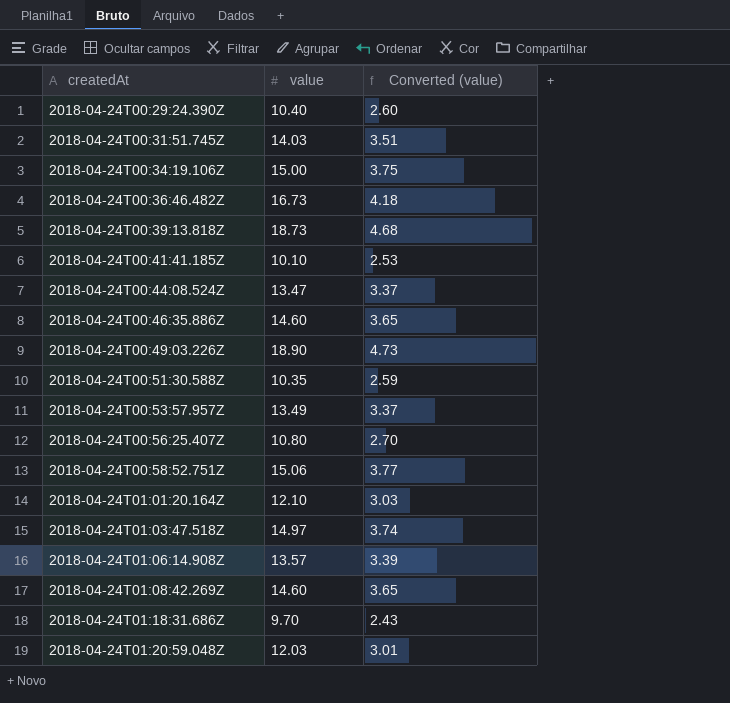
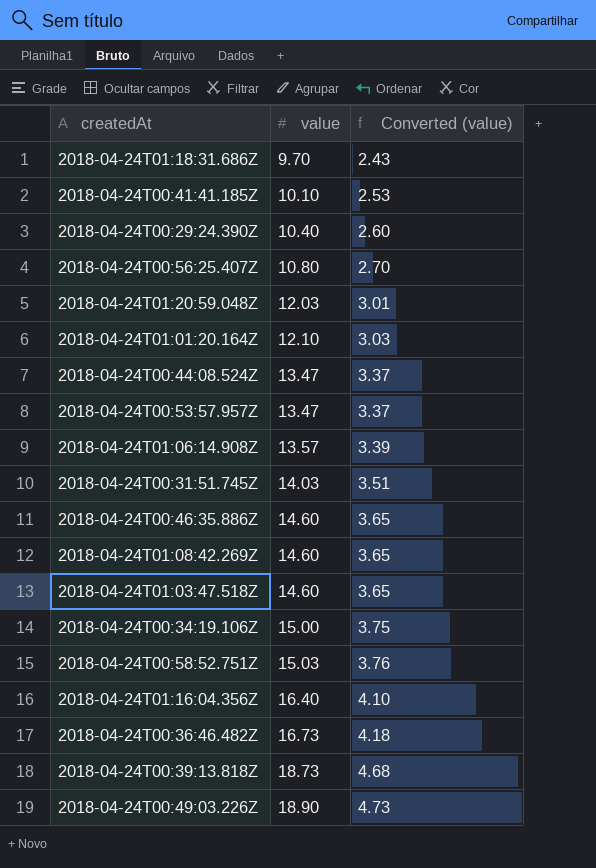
row order: createdAt ascending -> value ascending
row 2018-04-24T00:51:30.588Z: 10.35 | 2.59 -> none
2018-04-24T00:53:57.957Z | value: 13.49 -> 13.47
2018-04-24T01:03:47.518Z | value: 14.97 -> 14.60
2018-04-24T01:03:47.518Z | Converted (value): 3.74 -> 3.65
2018-04-24T00:58:52.751Z | value: 15.06 -> 15.03
2018-04-24T00:58:52.751Z | Converted (value): 3.77 -> 3.76
row 2018-04-24T01:16:04.356Z: none -> 16.40 | 4.10

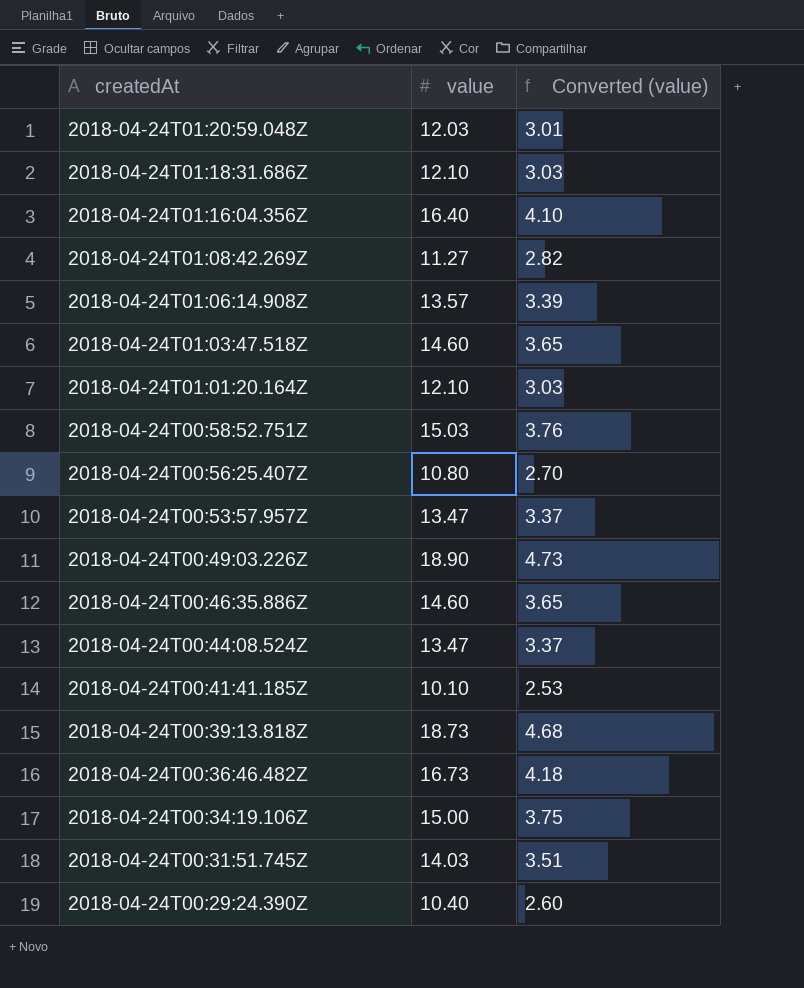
row order: value ascending -> createdAt descending
2018-04-24T01:18:31.686Z | value: 9.70 -> 12.10
2018-04-24T01:18:31.686Z | Converted (value): 2.43 -> 3.03
2018-04-24T01:08:42.269Z | value: 14.60 -> 11.27
2018-04-24T01:08:42.269Z | Converted (value): 3.65 -> 2.82

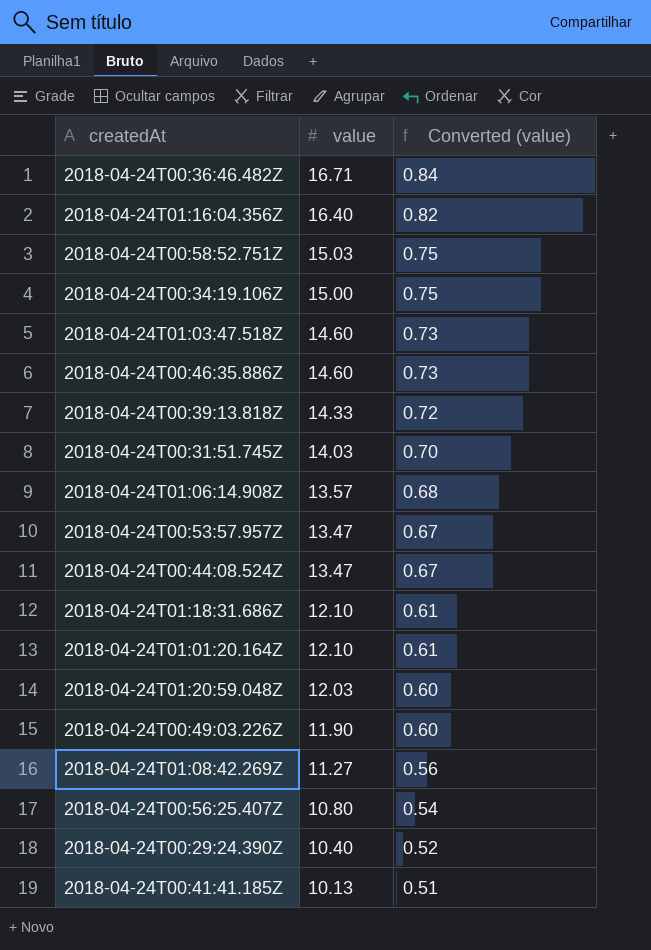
row order: createdAt descending -> value descending
column Converted (value) | formula: [value] * 0.25 -> [value] * 0.05
2018-04-24T00:36:46.482Z | value: 16.73 -> 16.71
2018-04-24T00:39:13.818Z | value: 18.73 -> 14.33
2018-04-24T00:49:03.226Z | value: 18.90 -> 11.90
2018-04-24T00:41:41.185Z | value: 10.10 -> 10.13

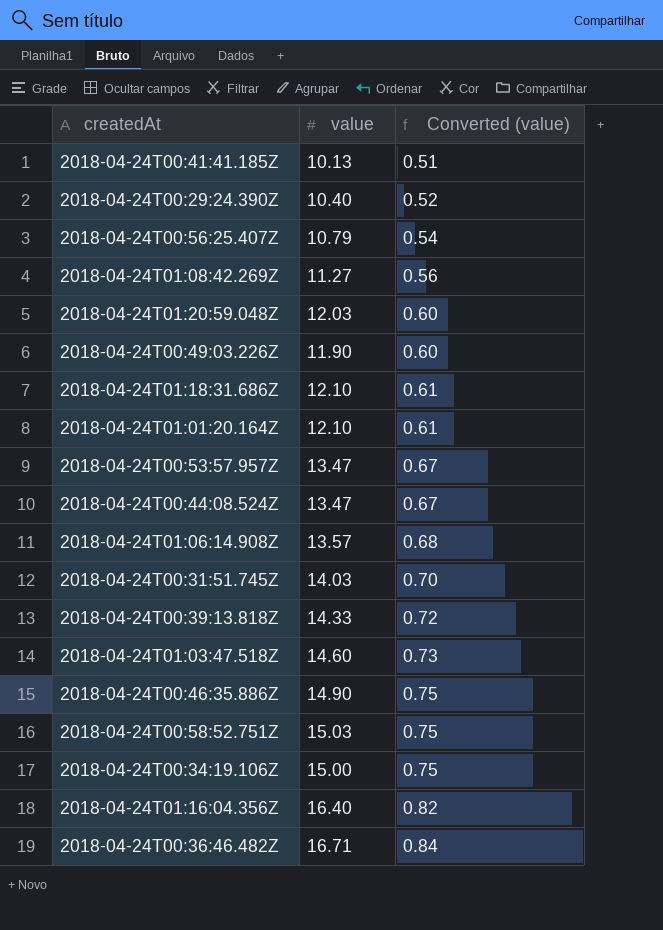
row order: value descending -> Converted (value) ascending
2018-04-24T00:56:25.407Z | value: 10.80 -> 10.79
2018-04-24T00:46:35.886Z | value: 14.60 -> 14.90
2018-04-24T00:46:35.886Z | Converted (value): 0.73 -> 0.75

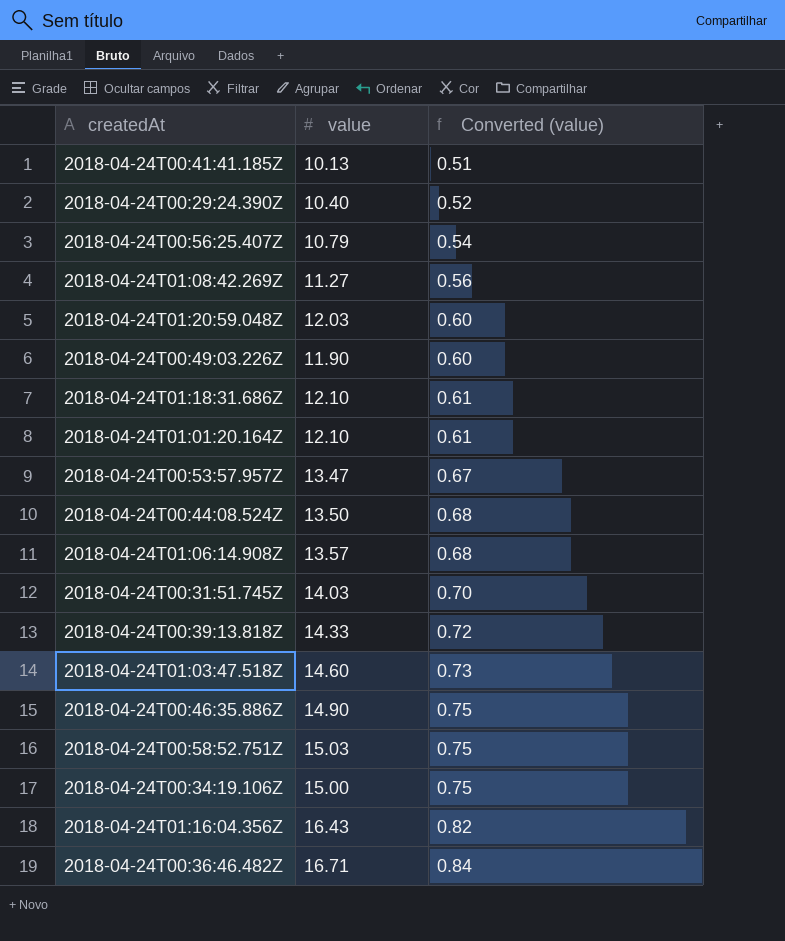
2018-04-24T00:44:08.524Z | value: 13.47 -> 13.50
2018-04-24T00:44:08.524Z | Converted (value): 0.67 -> 0.68
2018-04-24T01:16:04.356Z | value: 16.40 -> 16.43

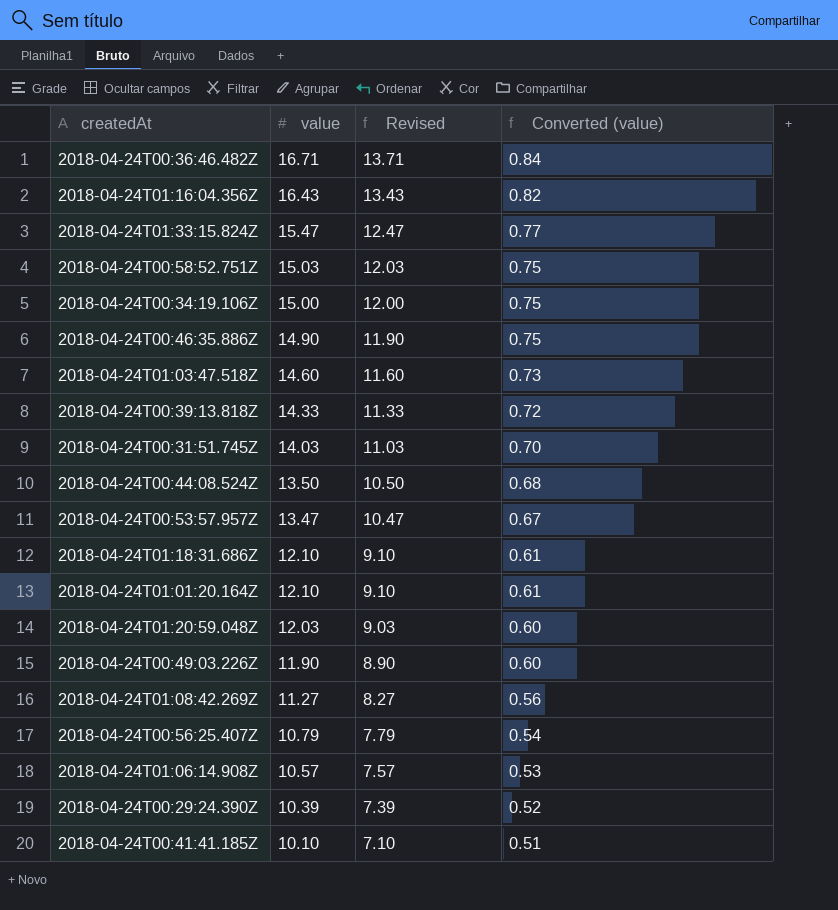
row order: Converted (value) ascending -> value descending
column Revised | formula: none -> [value] - 3
row 2018-04-24T01:33:15.824Z: none -> 15.47 | 12.47 | 0.77
2018-04-24T01:06:14.908Z | value: 13.57 -> 10.57
2018-04-24T01:06:14.908Z | Converted (value): 0.68 -> 0.53
2018-04-24T00:29:24.390Z | value: 10.40 -> 10.39
2018-04-24T00:41:41.185Z | value: 10.13 -> 10.10

